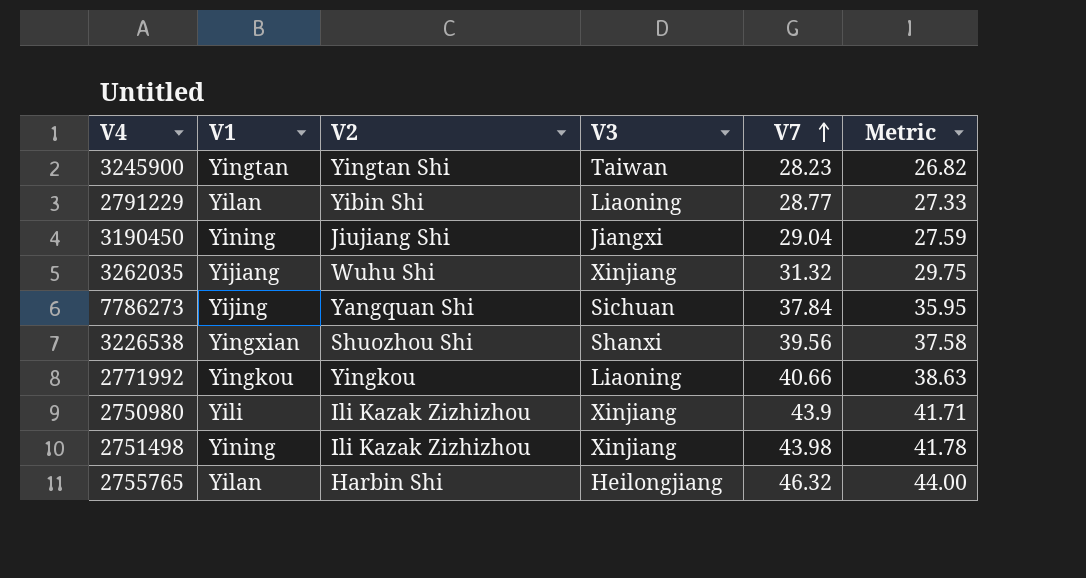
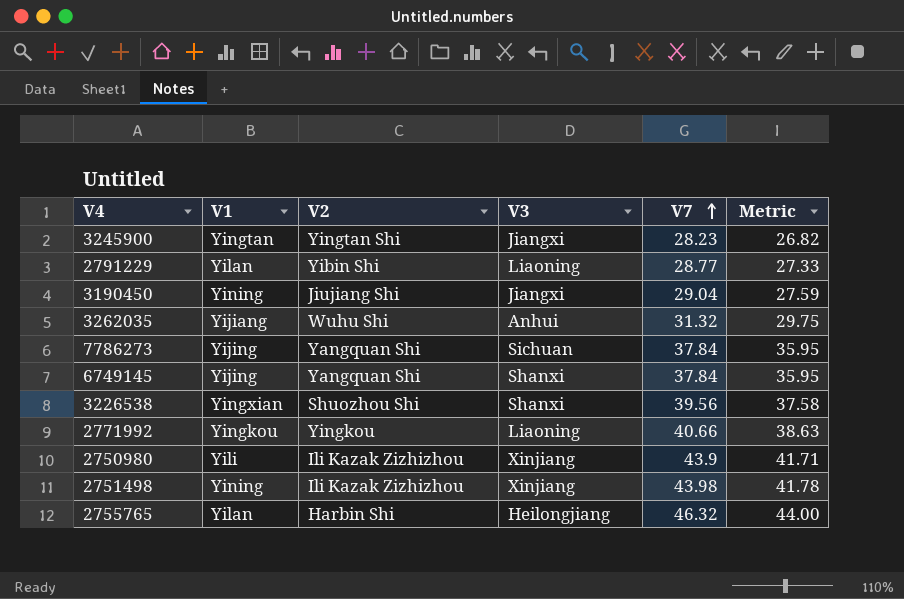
3245900 | V3: Taiwan -> Jiangxi
3262035 | V3: Xinjiang -> Anhui
row 6749145: none -> Yijing | Yangquan Shi | Shanxi | 37.84 | 35.95

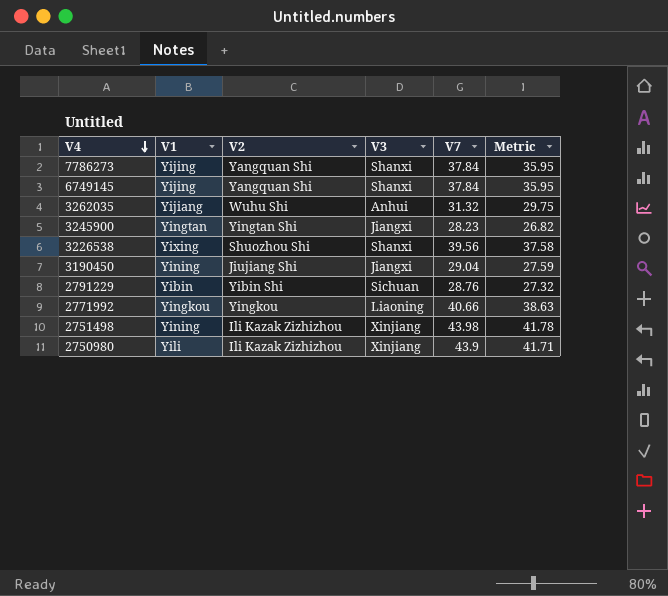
row order: V7 ascending -> V4 descending
row 2755765: Yilan | Harbin Shi | Heilongjiang | 46.32 | 44.00 -> none
7786273 | V3: Sichuan -> Shanxi
3226538 | V1: Yingxian -> Yixing
2791229 | V1: Yilan -> Yibin
2791229 | V3: Liaoning -> Sichuan
2791229 | V7: 28.77 -> 28.76
2791229 | Metric: 27.33 -> 27.32

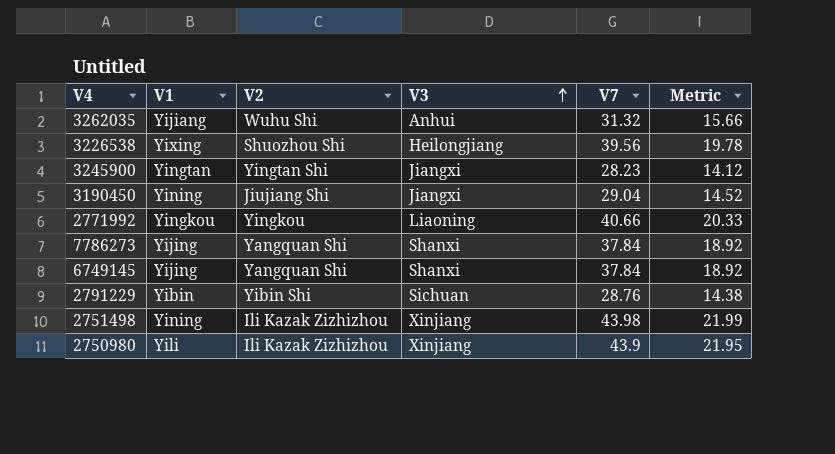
row order: V4 descending -> V3 ascending
column Metric | formula: [V7] * 0.95 -> [V7] * 0.5
3226538 | V3: Shanxi -> Heilongjiang

